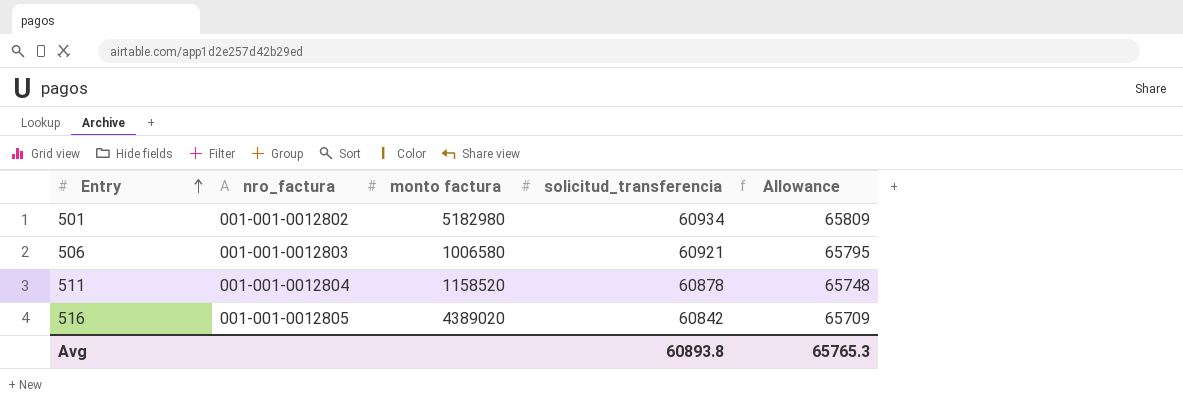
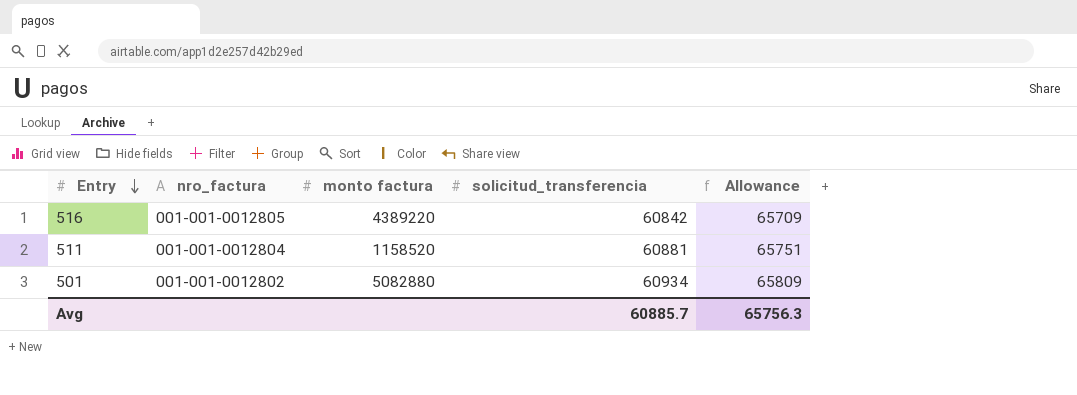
row order: Entry ascending -> Entry descending
row 506: 001-001-0012803 | 1006580 | 60921 | 65795 -> none
516 | monto factura: 4389020 -> 4389220
511 | solicitud_transferencia: 60878 -> 60881
511 | Allowance: 65748 -> 65751
501 | monto factura: 5182980 -> 5082880
Avg | solicitud_transferencia: 60893.8 -> 60885.7
Avg | Allowance: 65765.3 -> 65756.3

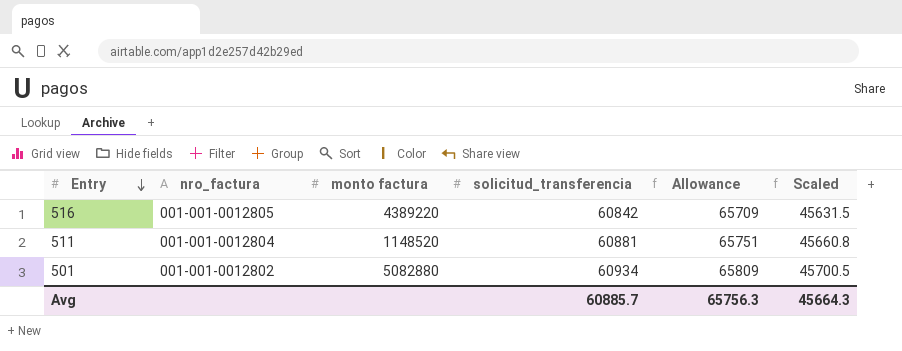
column Scaled | formula: none -> [solicitud_transferencia] * 0.75
511 | monto factura: 1158520 -> 1148520

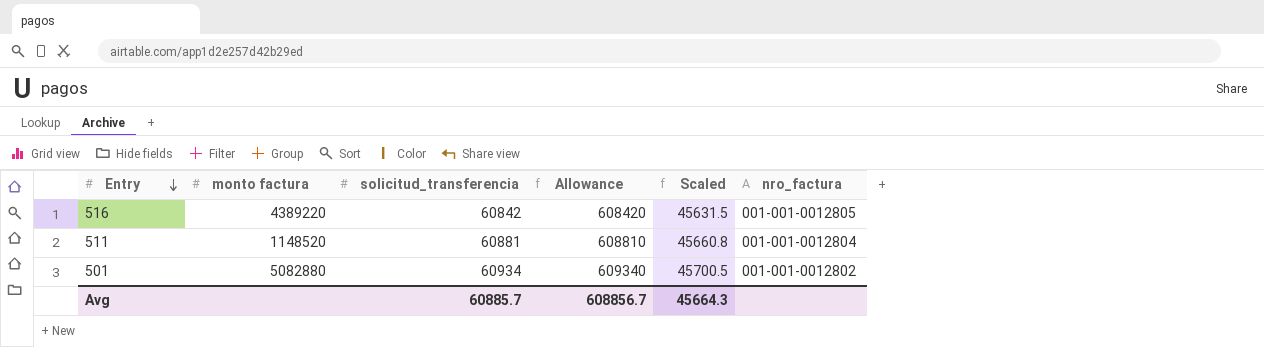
column Allowance | formula: [solicitud_transferencia] * 1.08 -> [solicitud_transferencia] * 10
column nro_factura | position: 2 -> 6
Avg | Allowance: 65756.3 -> 608856.7

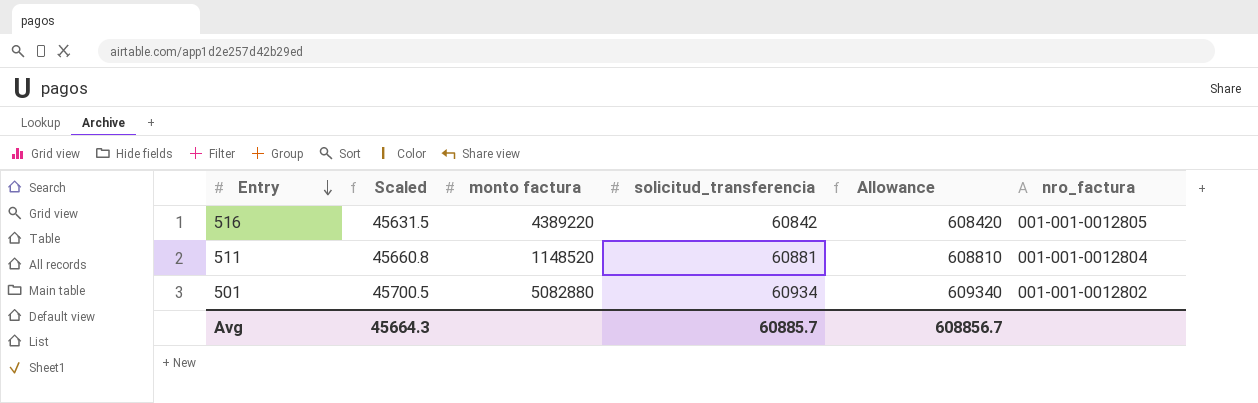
column Scaled | position: 5 -> 2

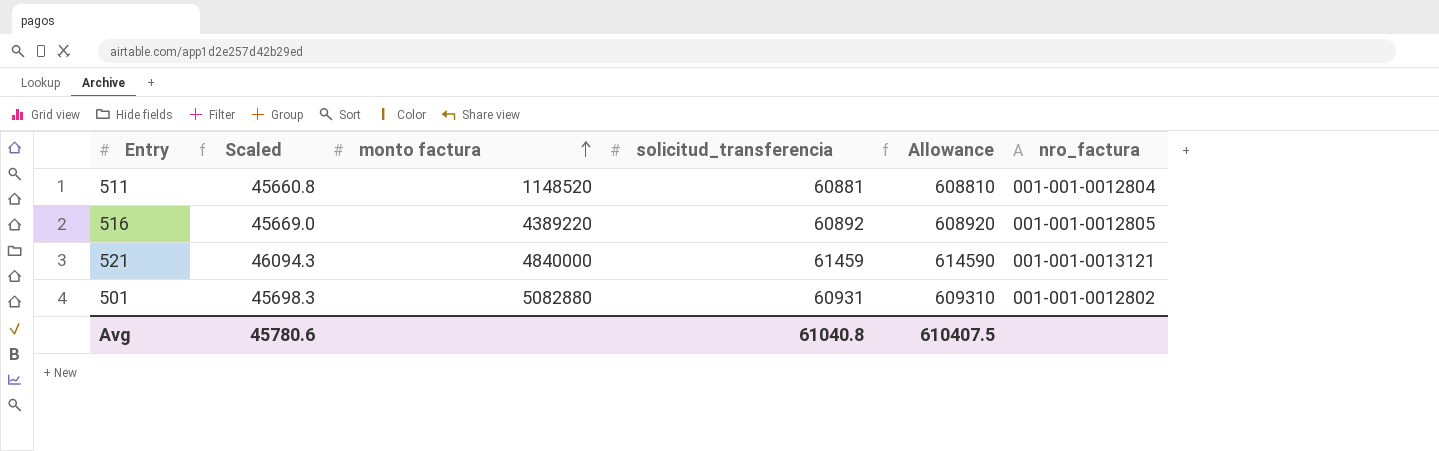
row order: Entry descending -> monto factura ascending
516 | Scaled: 45631.5 -> 45669.0
516 | solicitud_transferencia: 60842 -> 60892
516 | Allowance: 608420 -> 608920
row 521: none -> 46094.3 | 4840000 | 61459 | 614590 | 001-001-0013121
501 | Scaled: 45700.5 -> 45698.3
501 | solicitud_transferencia: 60934 -> 60931
501 | Allowance: 609340 -> 609310
Avg | Scaled: 45664.3 -> 45780.6
Avg | solicitud_transferencia: 60885.7 -> 61040.8
Avg | Allowance: 608856.7 -> 610407.5

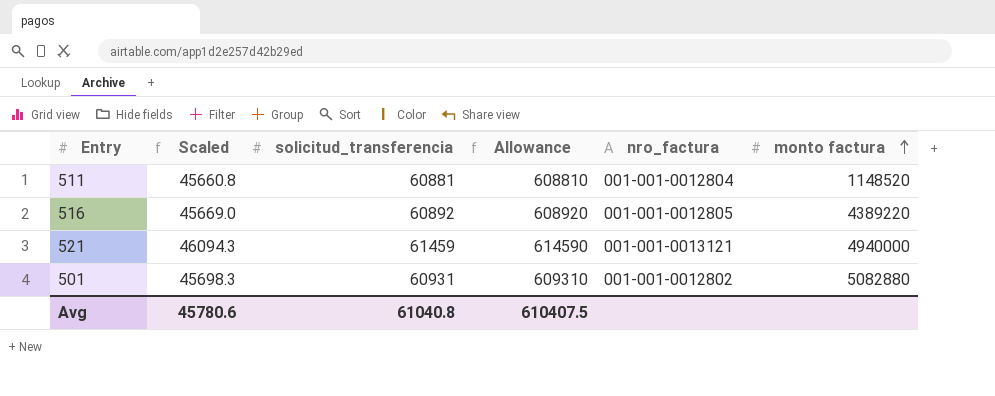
column monto factura | position: 3 -> 6
521 | monto factura: 4840000 -> 4940000

